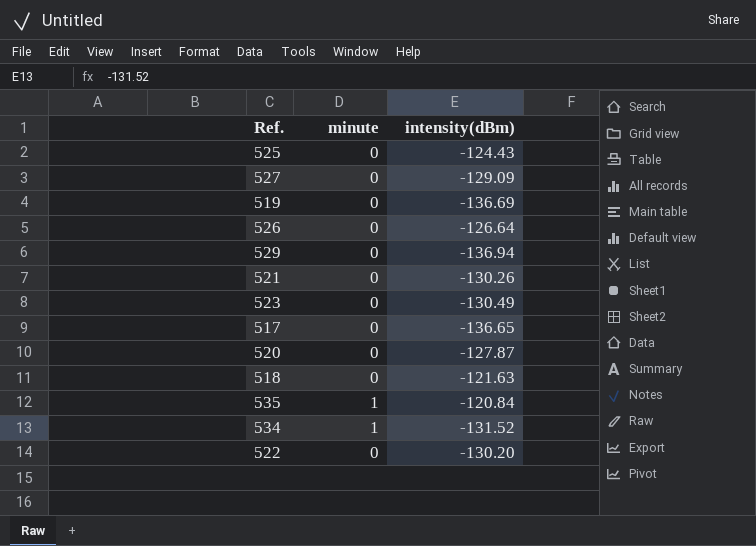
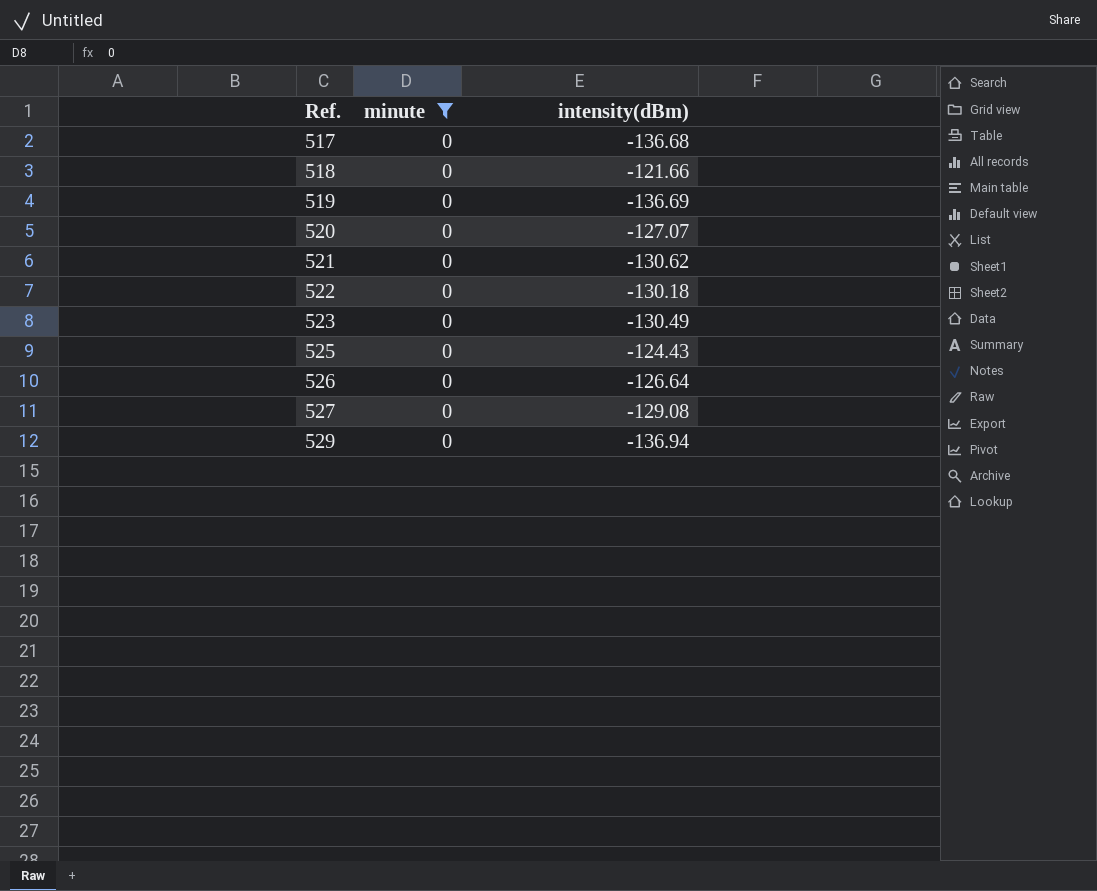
filter: none -> minute = 0
row order: none -> Ref. ascending
517 | intensity(dBm): -136.65 -> -136.68
518 | intensity(dBm): -121.63 -> -121.66
520 | intensity(dBm): -127.87 -> -127.07
521 | intensity(dBm): -130.26 -> -130.62
522 | intensity(dBm): -130.20 -> -130.18
527 | intensity(dBm): -129.09 -> -129.08

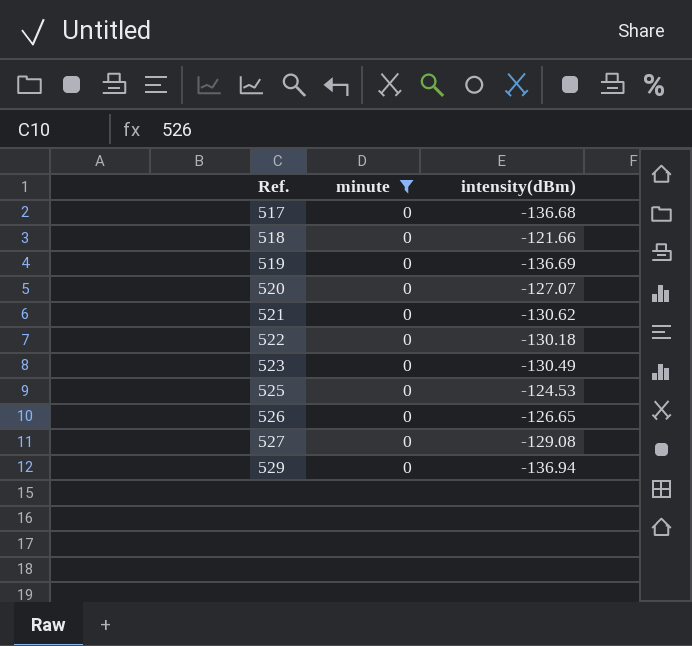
525 | intensity(dBm): -124.43 -> -124.53
526 | intensity(dBm): -126.64 -> -126.65

